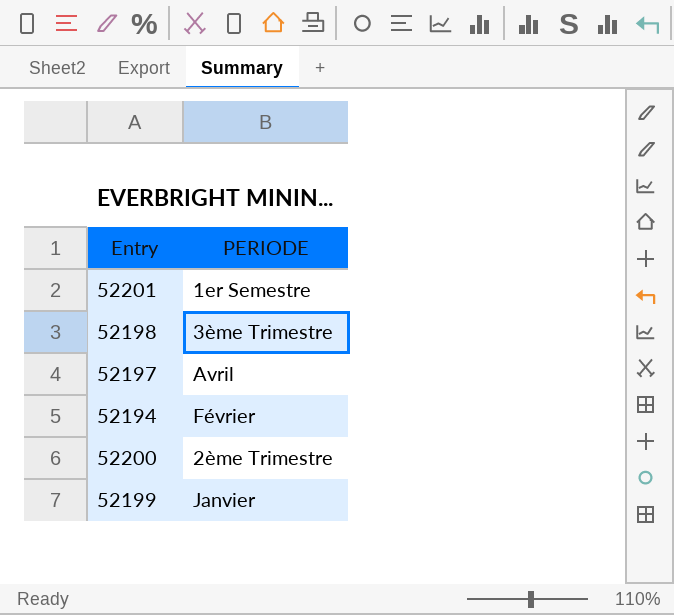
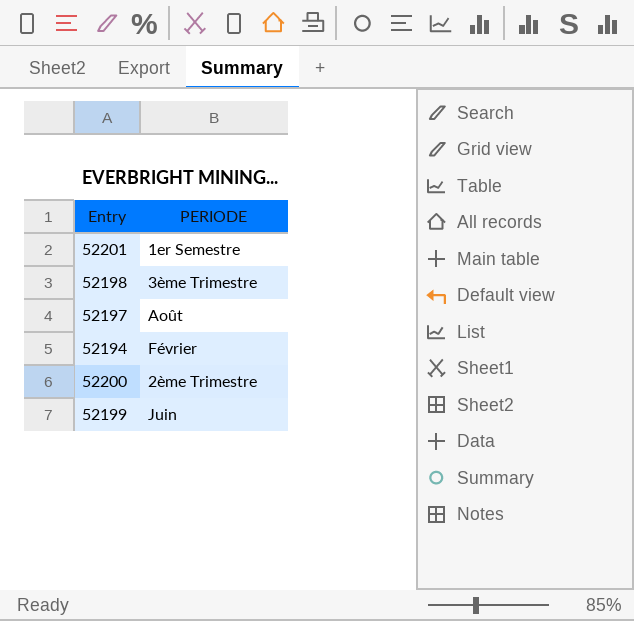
52197 | PERIODE: Avril -> Août
52199 | PERIODE: Janvier -> Juin

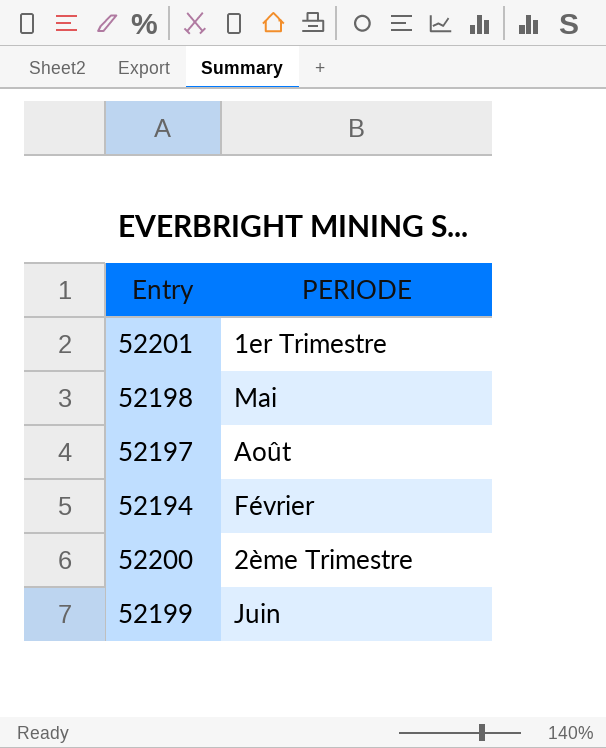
52201 | PERIODE: 1er Semestre -> 1er Trimestre
52198 | PERIODE: 3ème Trimestre -> Mai

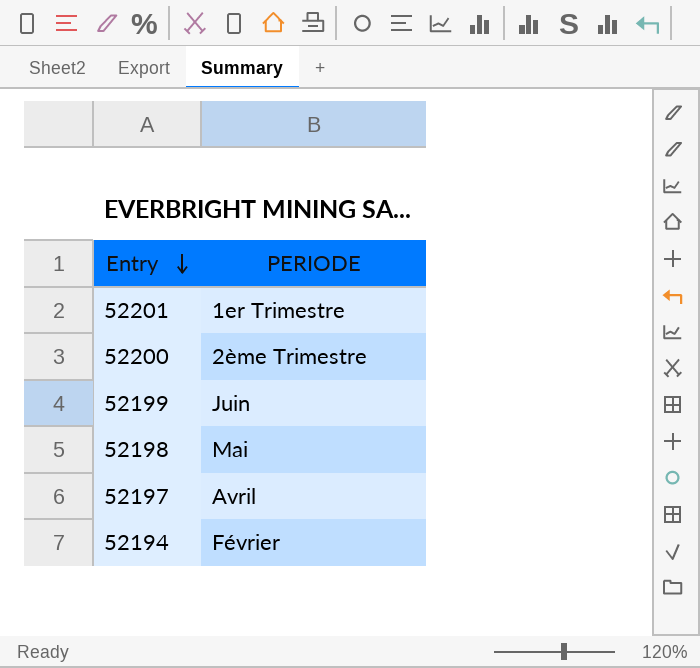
row order: none -> Entry descending
52197 | PERIODE: Août -> Avril

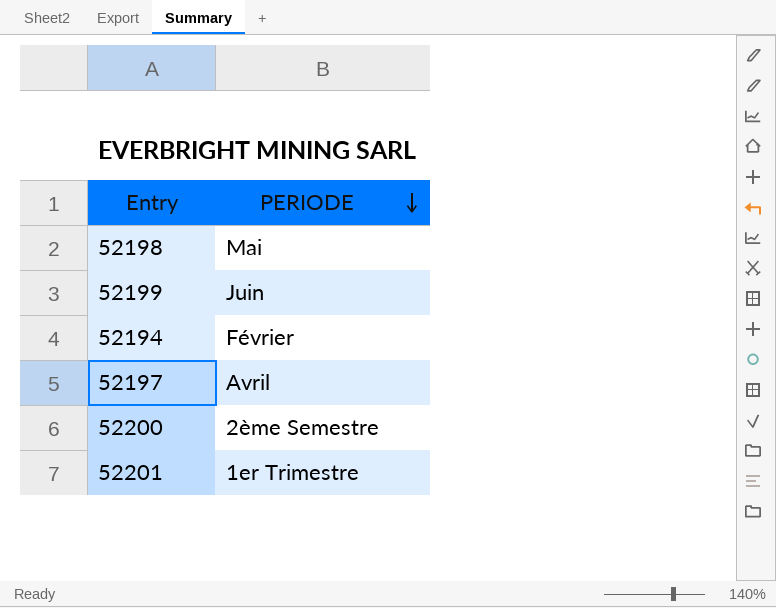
row order: Entry descending -> PERIODE descending
52200 | PERIODE: 2ème Trimestre -> 2ème Semestre

